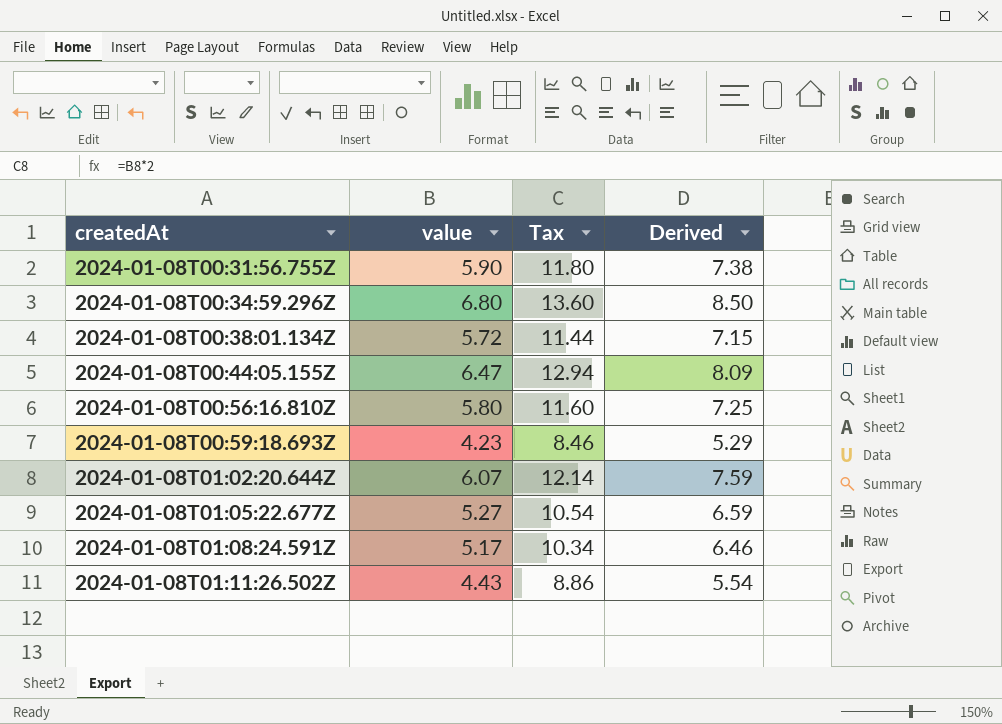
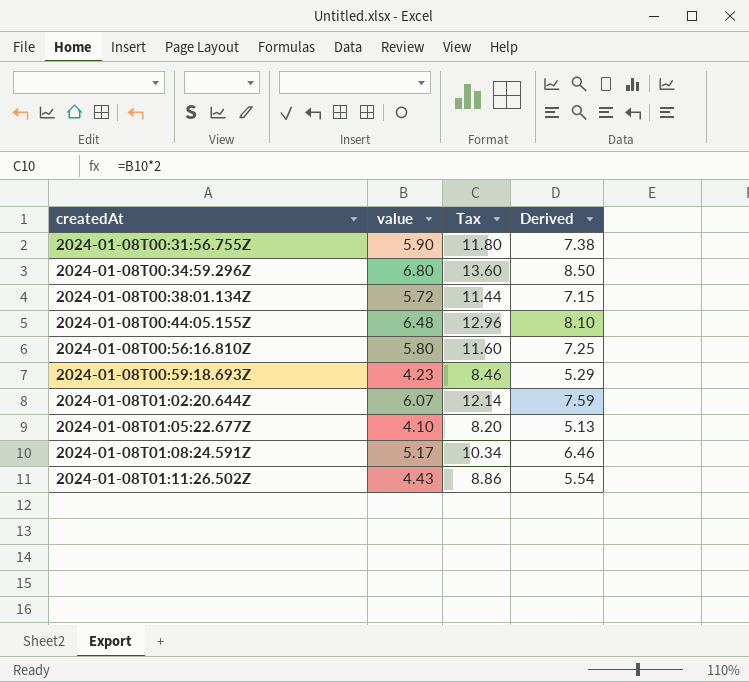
2024-01-08T00:44:05.155Z | value: 6.47 -> 6.48
2024-01-08T00:44:05.155Z | Tax: 12.94 -> 12.96
2024-01-08T00:44:05.155Z | Derived: 8.09 -> 8.10
2024-01-08T01:05:22.677Z | value: 5.27 -> 4.10
2024-01-08T01:05:22.677Z | Tax: 10.54 -> 8.20
2024-01-08T01:05:22.677Z | Derived: 6.59 -> 5.13

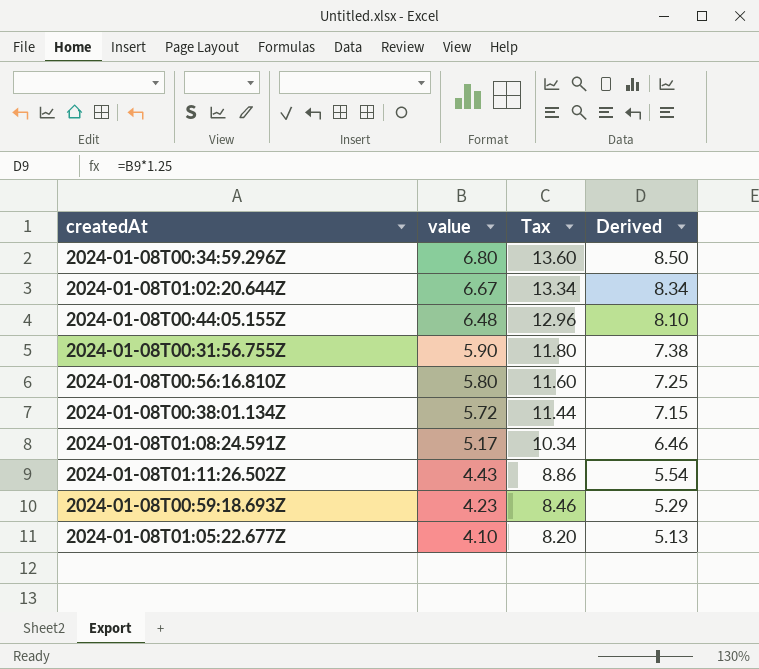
row order: createdAt ascending -> value descending
2024-01-08T01:02:20.644Z | value: 6.07 -> 6.67
2024-01-08T01:02:20.644Z | Tax: 12.14 -> 13.34
2024-01-08T01:02:20.644Z | Derived: 7.59 -> 8.34

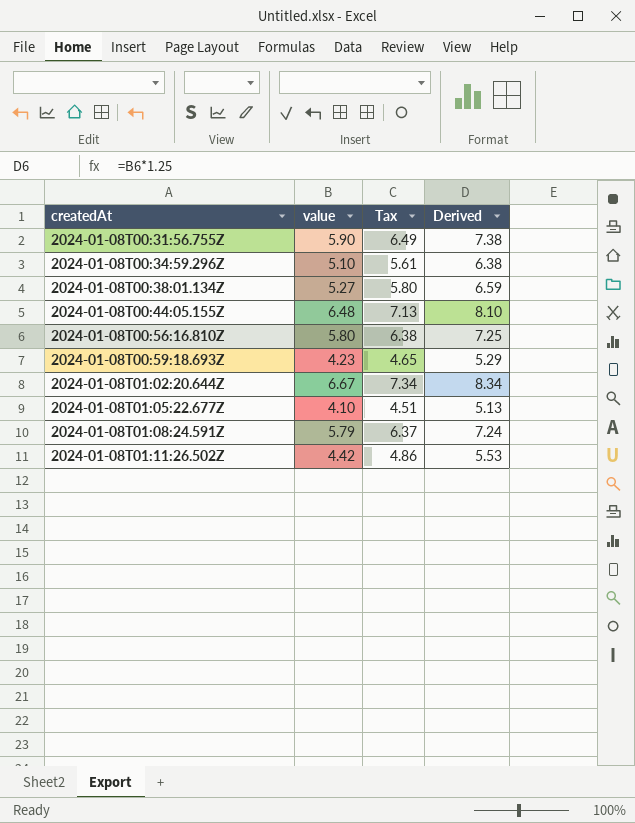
row order: value descending -> createdAt ascending
column Tax | formula: [value] * 2 -> [value] * 1.1
2024-01-08T00:34:59.296Z | value: 6.80 -> 5.10
2024-01-08T00:34:59.296Z | Derived: 8.50 -> 6.38
2024-01-08T00:38:01.134Z | value: 5.72 -> 5.27
2024-01-08T00:38:01.134Z | Derived: 7.15 -> 6.59
2024-01-08T01:08:24.591Z | value: 5.17 -> 5.79
2024-01-08T01:08:24.591Z | Derived: 6.46 -> 7.24
2024-01-08T01:11:26.502Z | value: 4.43 -> 4.42
2024-01-08T01:11:26.502Z | Derived: 5.54 -> 5.53

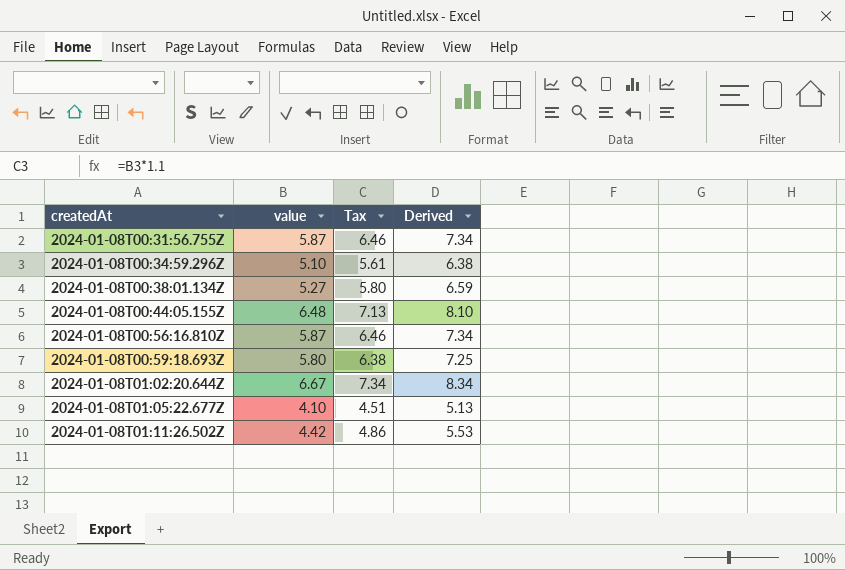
row 2024-01-08T01:08:24.591Z: 5.79 | 6.37 | 7.24 -> none
2024-01-08T00:31:56.755Z | value: 5.90 -> 5.87
2024-01-08T00:31:56.755Z | Tax: 6.49 -> 6.46
2024-01-08T00:31:56.755Z | Derived: 7.38 -> 7.34
2024-01-08T00:56:16.810Z | value: 5.80 -> 5.87
2024-01-08T00:56:16.810Z | Tax: 6.38 -> 6.46
2024-01-08T00:56:16.810Z | Derived: 7.25 -> 7.34
2024-01-08T00:59:18.693Z | value: 4.23 -> 5.80
2024-01-08T00:59:18.693Z | Tax: 4.65 -> 6.38
2024-01-08T00:59:18.693Z | Derived: 5.29 -> 7.25

